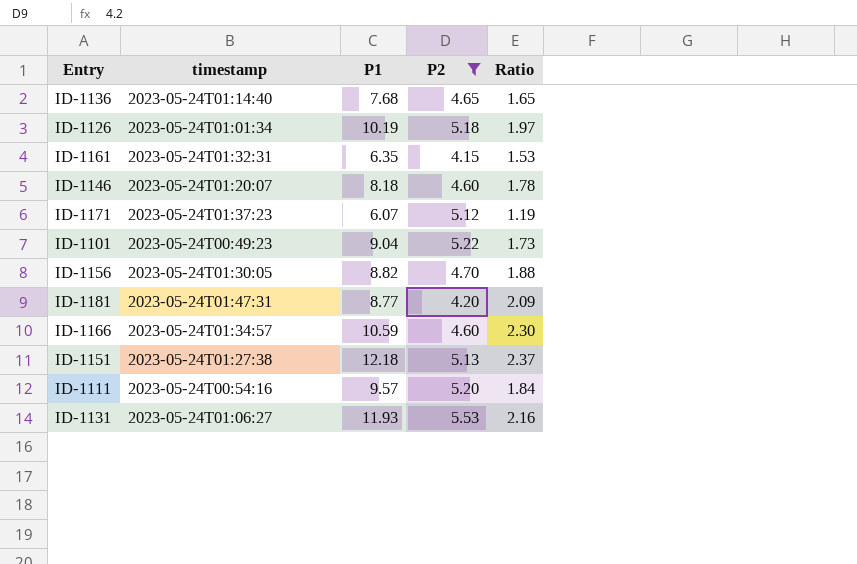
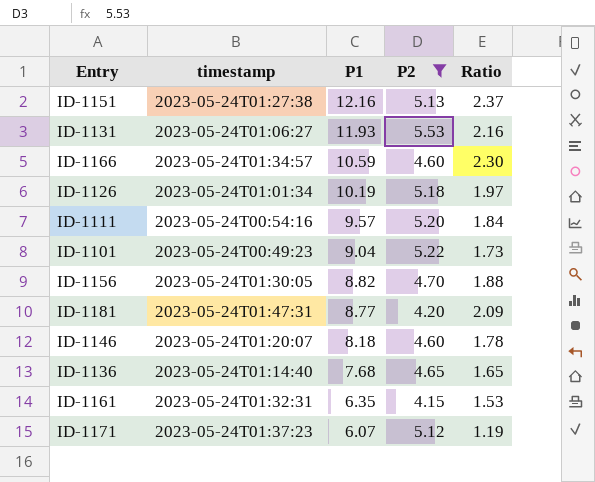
row order: none -> P1 descending
ID-1151 | P1: 12.18 -> 12.16

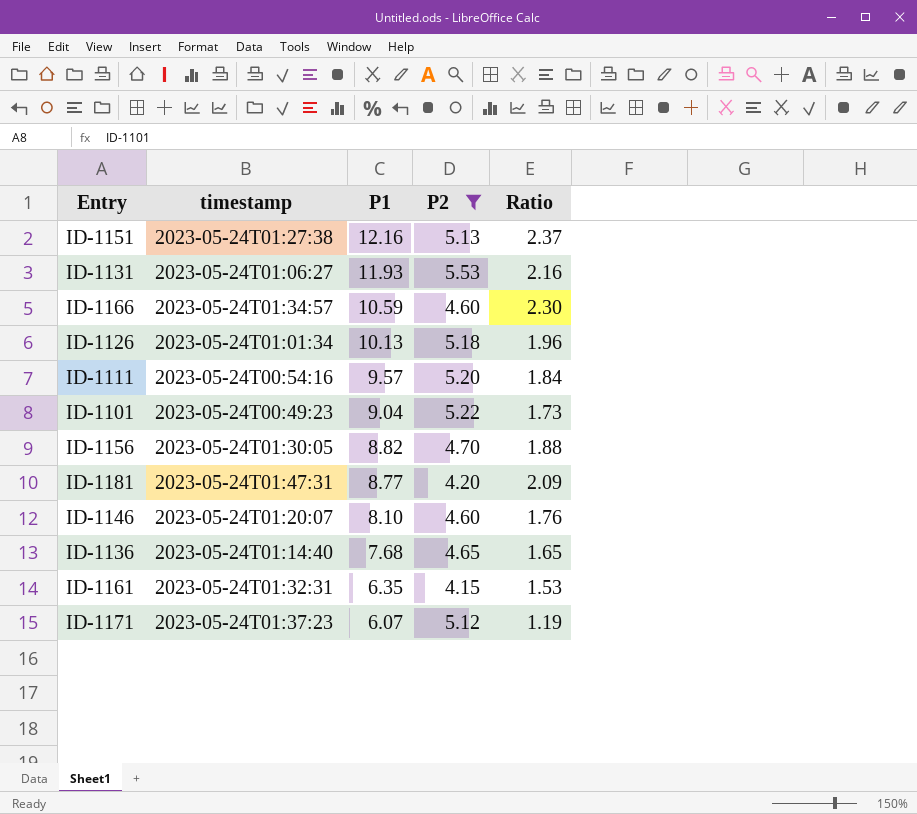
ID-1126 | P1: 10.19 -> 10.13
ID-1126 | Ratio: 1.97 -> 1.96
ID-1146 | P1: 8.18 -> 8.10
ID-1146 | Ratio: 1.78 -> 1.76

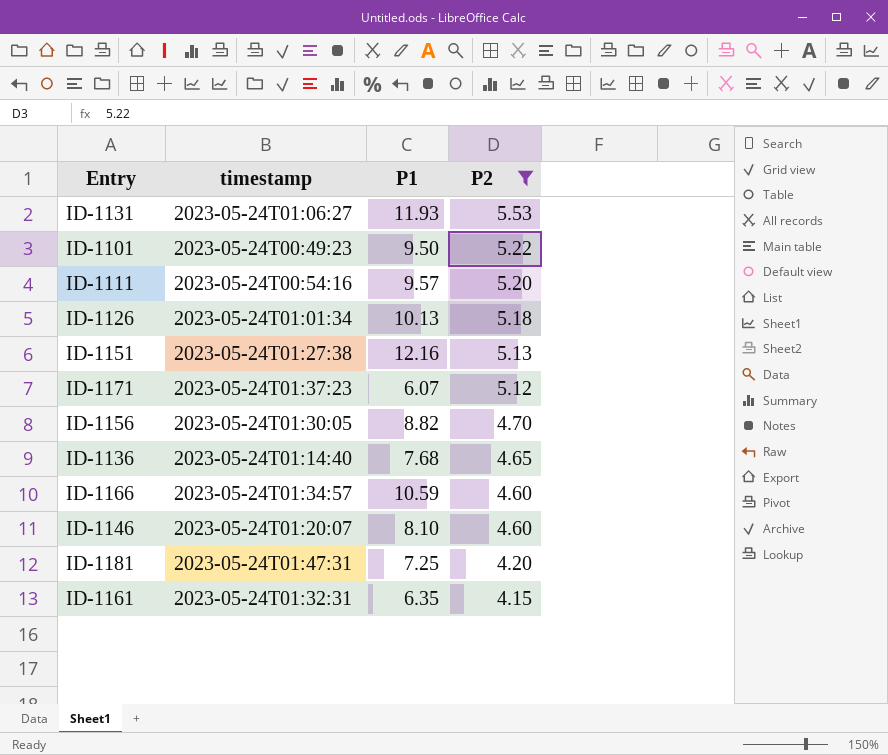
row order: P1 descending -> P2 descending
column Ratio | formula: [P1] / [P2] -> none
ID-1101 | P1: 9.04 -> 9.50
ID-1181 | P1: 8.77 -> 7.25

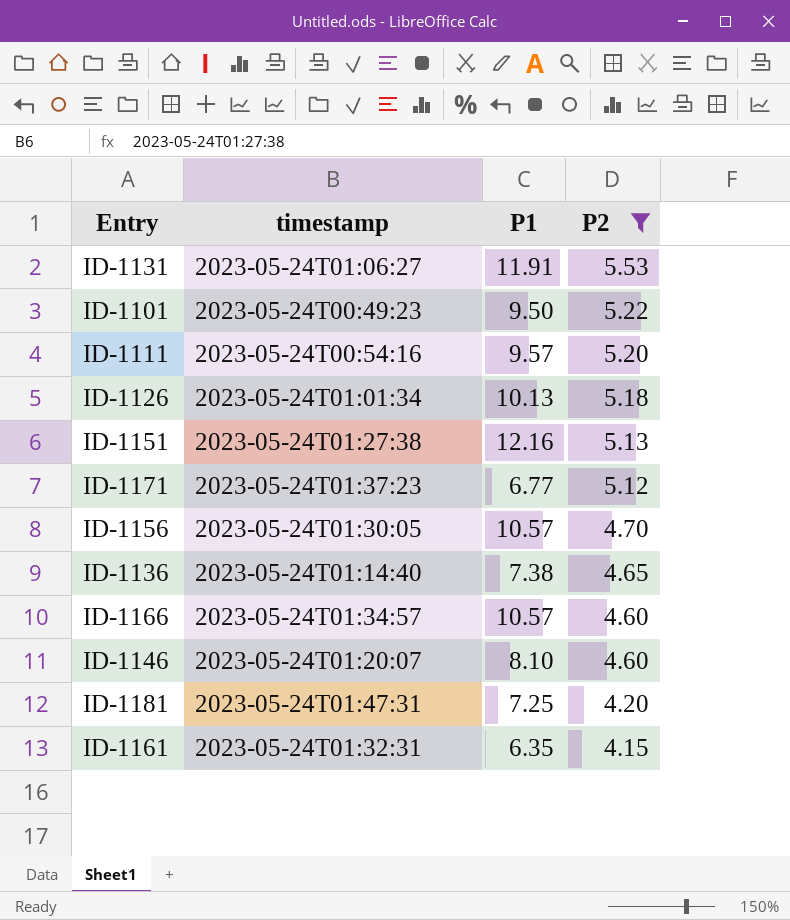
ID-1131 | P1: 11.93 -> 11.91
ID-1171 | P1: 6.07 -> 6.77
ID-1156 | P1: 8.82 -> 10.57
ID-1136 | P1: 7.68 -> 7.38
ID-1166 | P1: 10.59 -> 10.57

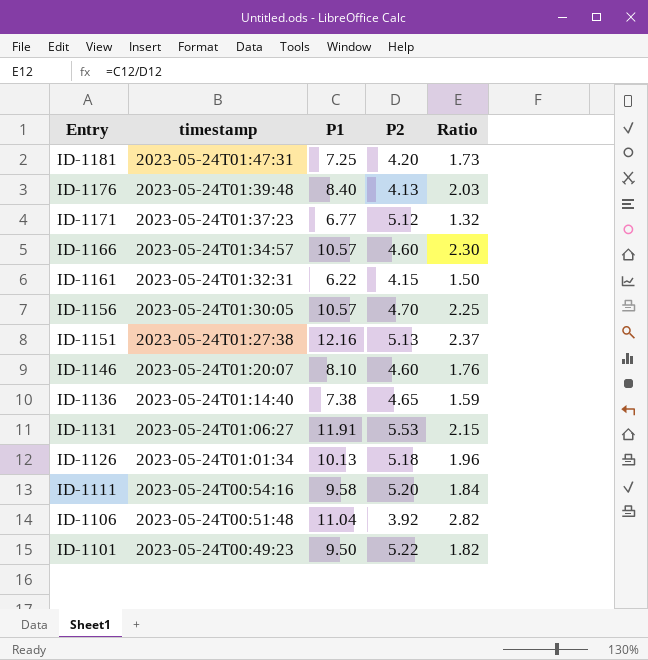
filter: P2 >= 4.15 -> none
row order: P2 descending -> Entry descending
column Ratio | formula: none -> [P1] / [P2]
ID-1161 | P1: 6.35 -> 6.22
ID-1111 | P1: 9.57 -> 9.58

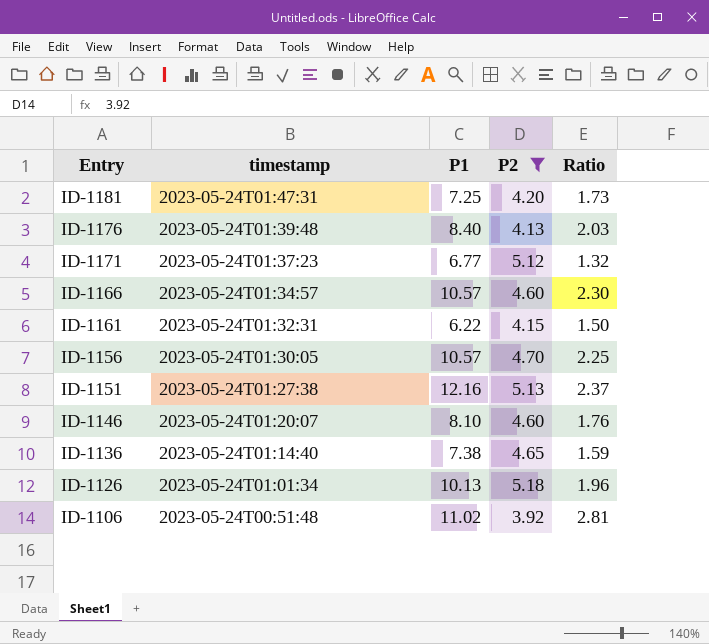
filter: none -> P2 <= 5.18
ID-1106 | P1: 11.04 -> 11.02
ID-1106 | Ratio: 2.82 -> 2.81

